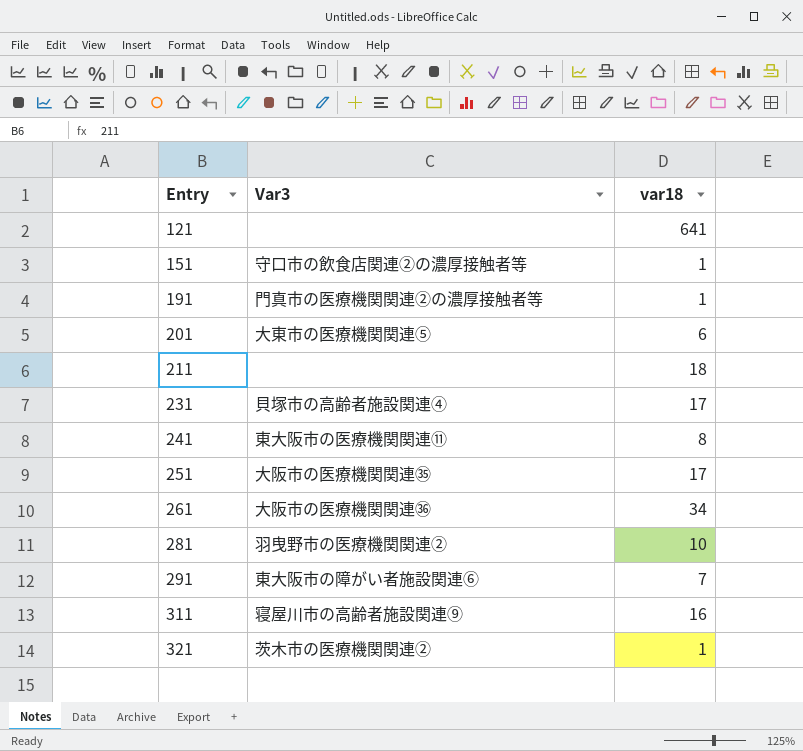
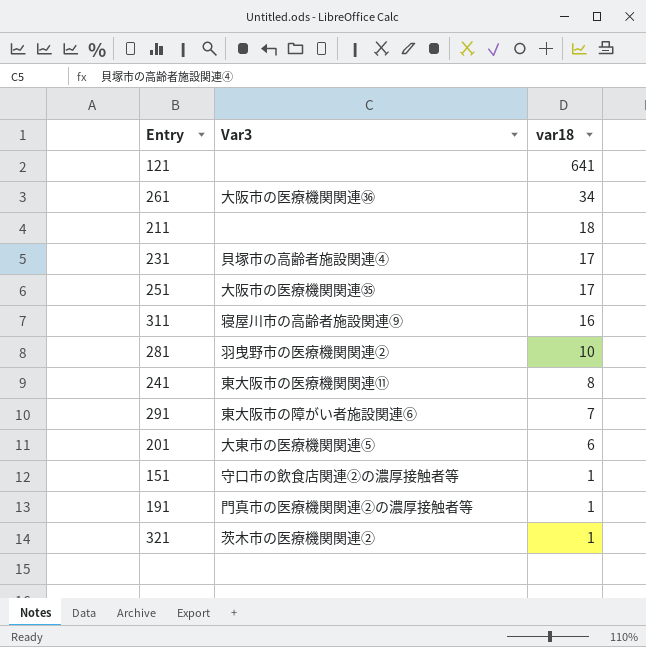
row order: Entry ascending -> var18 descending

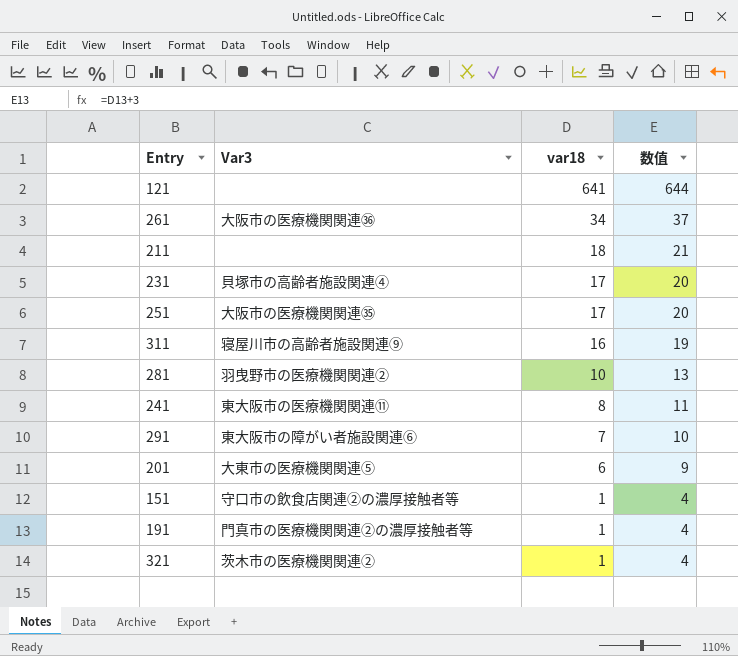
column 数值 | formula: none -> [var18] + 3

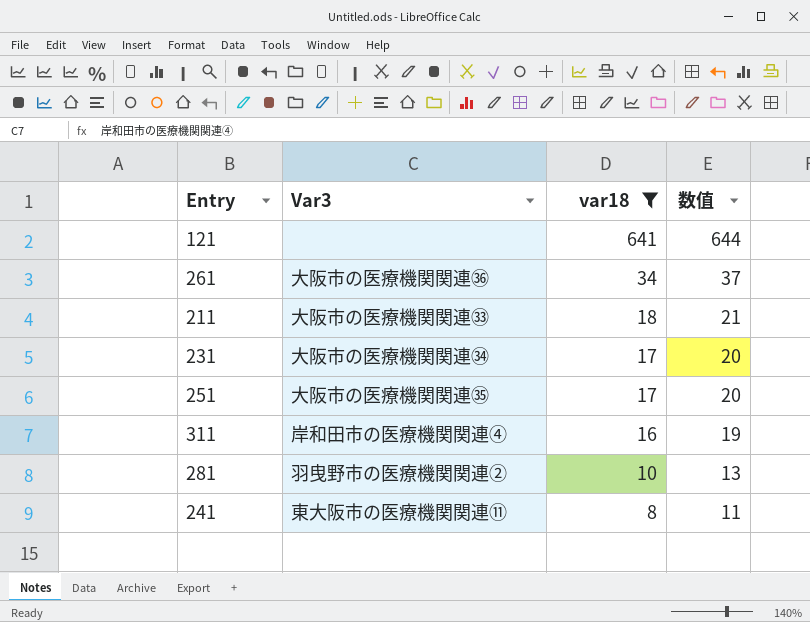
filter: none -> var18 >= 8
211 | Var3: none -> 大阪市の医療機関関連㉝
231 | Var3: 貝塚市の高齢者施設関連④ -> 大阪市の医療機関関連㉞
311 | Var3: 寝屋川市の高齢者施設関連➈ -> 岸和田市の医療機関関連④

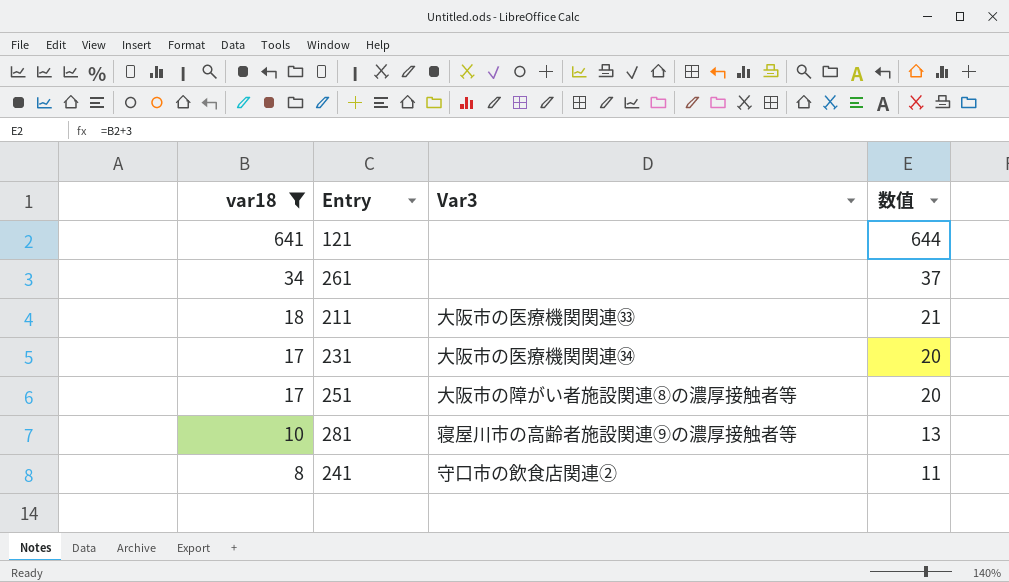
column var18 | position: 3 -> 1
row 311: 岸和田市の医療機関関連④ | 16 | 19 -> none
261 | Var3: 大阪市の医療機関関連㊱ -> none
251 | Var3: 大阪市の医療機関関連㉟ -> 大阪市の障がい者施設関連⑧の濃厚接触者等
281 | Var3: 羽曳野市の医療機関関連② -> 寝屋川市の高齢者施設関連➈の濃厚接触者等
241 | Var3: 東大阪市の医療機関関連⑪ -> 守口市の飲食店関連②

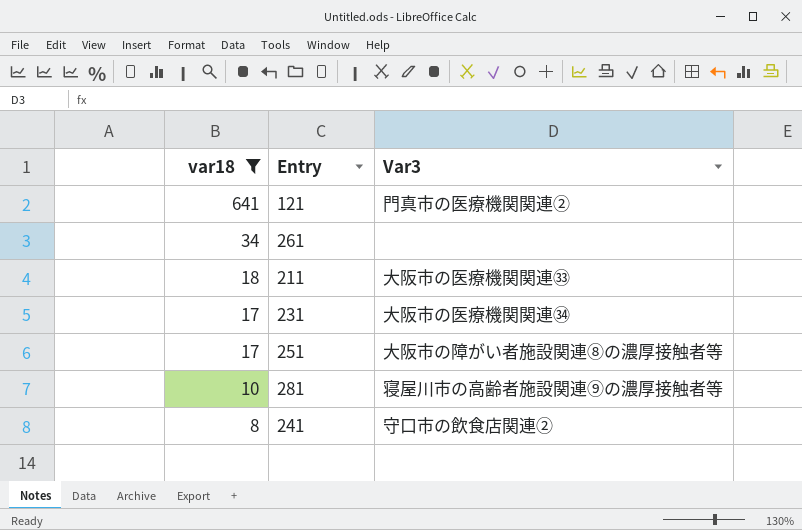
column 数值 | formula: [var18] + 3 -> none
121 | Var3: none -> 門真市の医療機関関連②

